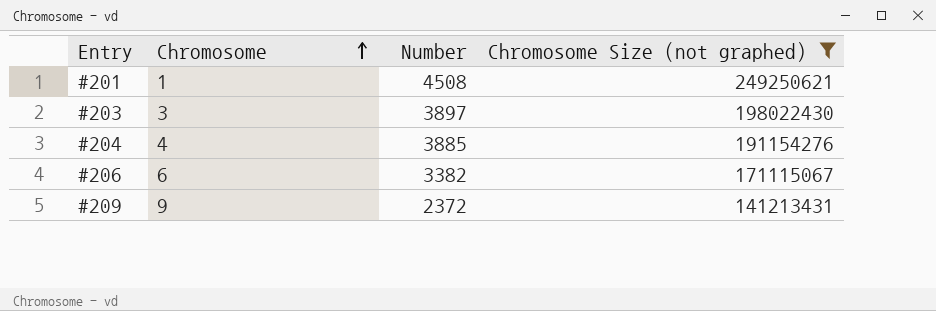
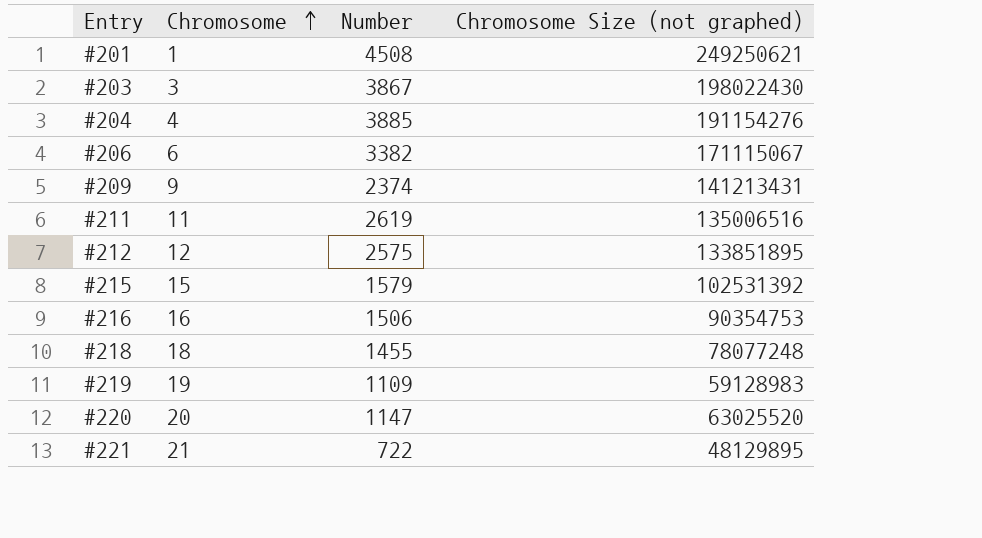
filter: Chromosome Size (not graphed) >= 141213431 -> none
#203 | Number: 3897 -> 3867
#209 | Number: 2372 -> 2374

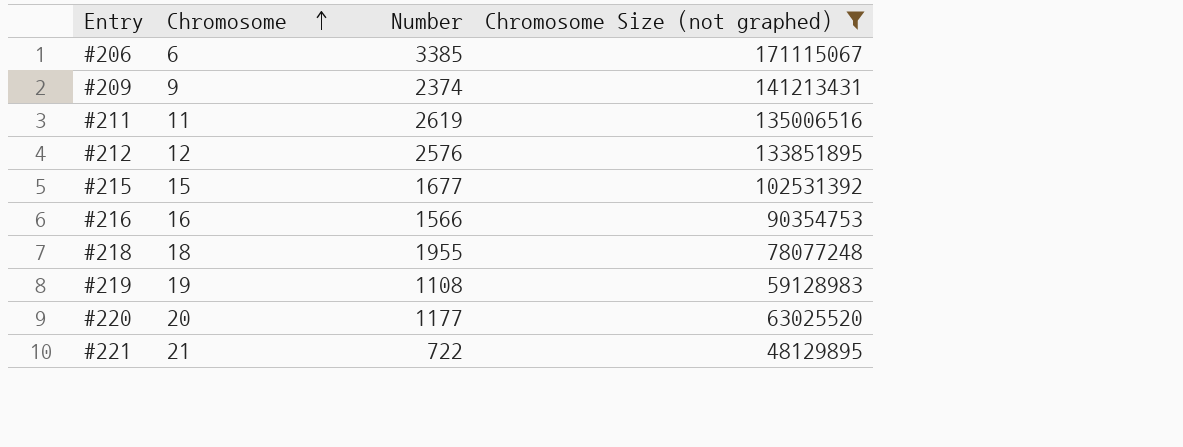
filter: none -> Chromosome Size (not graphed) <= 171115067
#206 | Number: 3382 -> 3385
#212 | Number: 2575 -> 2576
#215 | Number: 1579 -> 1677
#216 | Number: 1506 -> 1566
#218 | Number: 1455 -> 1955
#219 | Number: 1109 -> 1108
#220 | Number: 1147 -> 1177

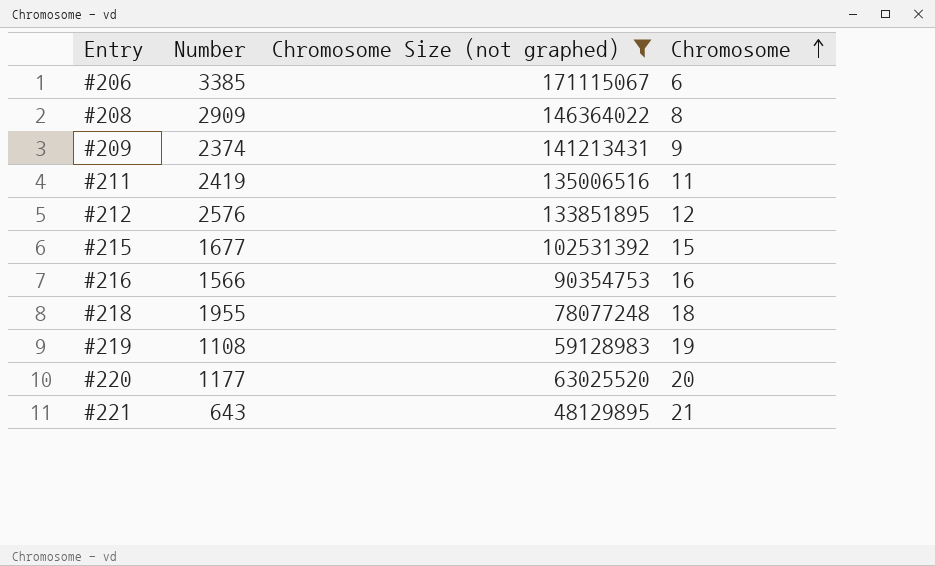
column Chromosome | position: 2 -> 4
row #208: none -> 2909 | 146364022 | 8
#211 | Number: 2619 -> 2419
#221 | Number: 722 -> 643

